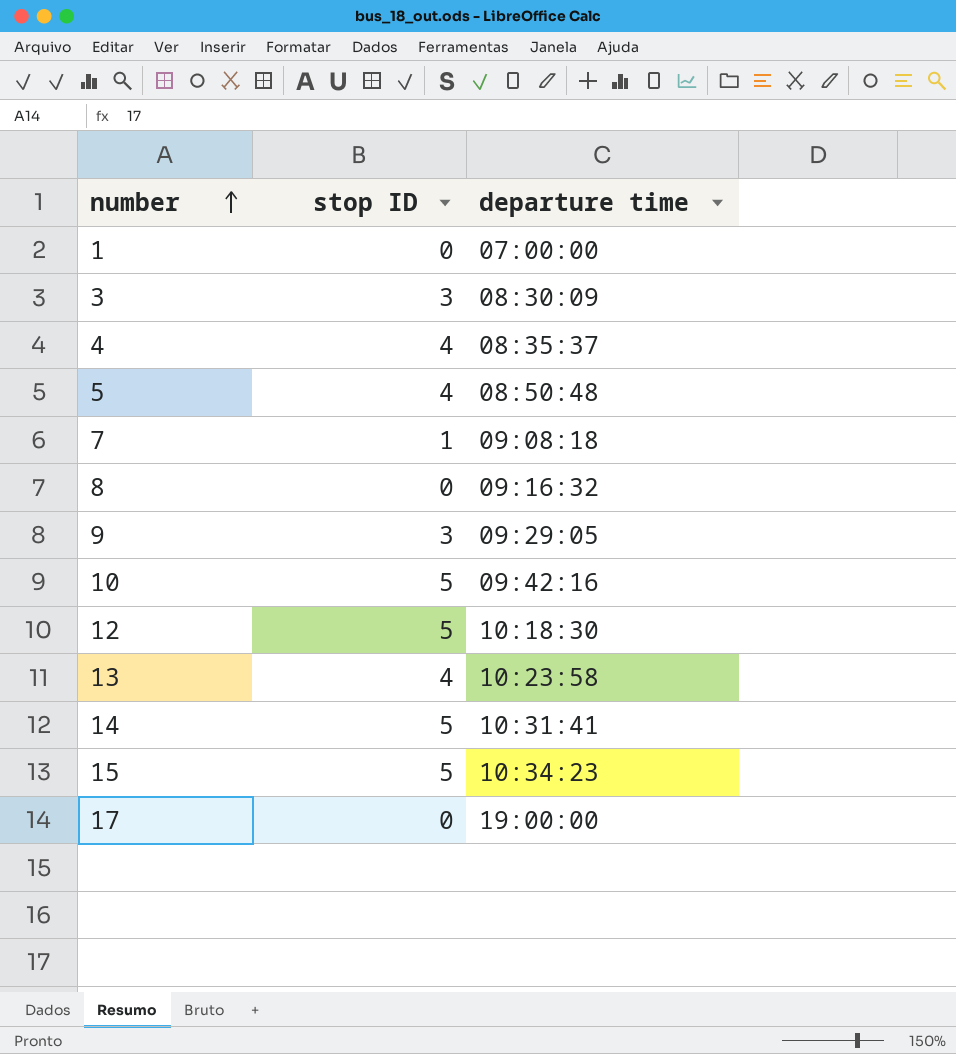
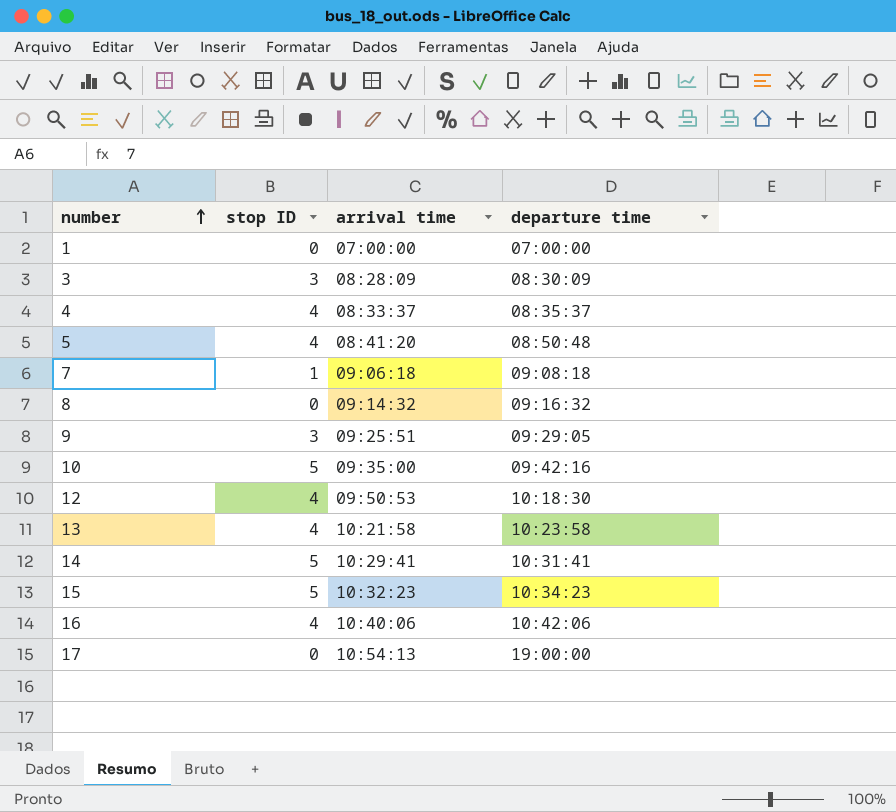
column arrival time | position: none -> 3
12 | stop ID: 5 -> 4
row 16: none -> 4 | 10:40:06 | 10:42:06

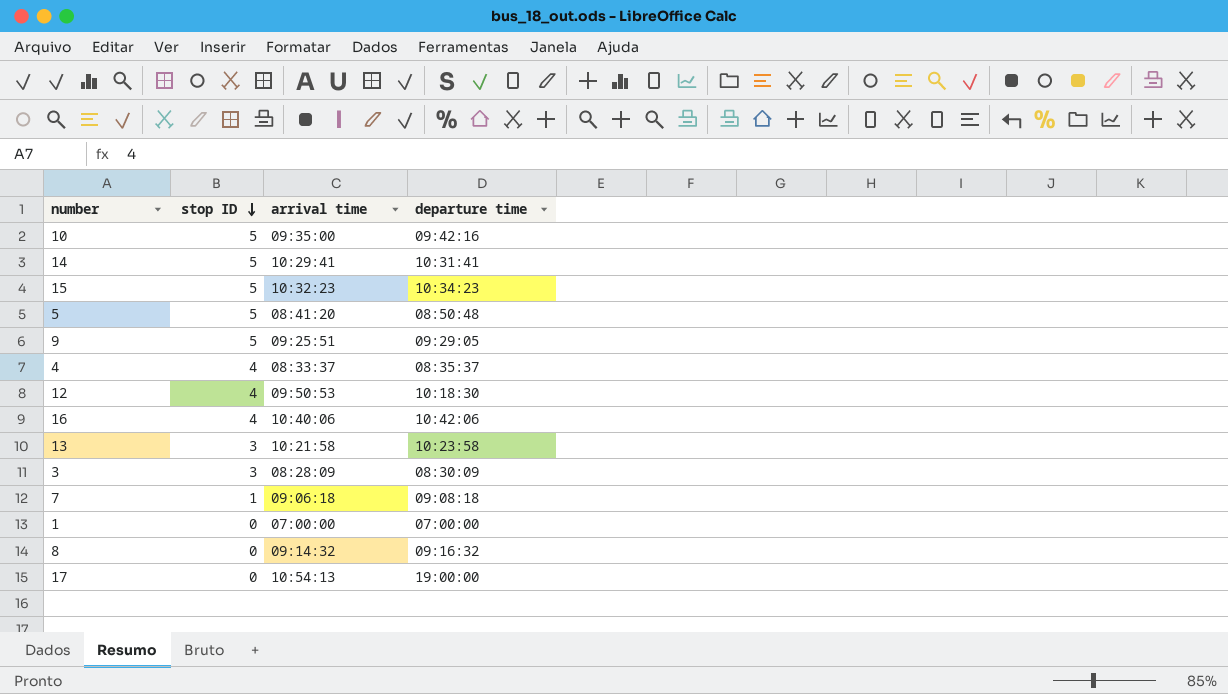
row order: number ascending -> stop ID descending
5 | stop ID: 4 -> 5
9 | stop ID: 3 -> 5
13 | stop ID: 4 -> 3

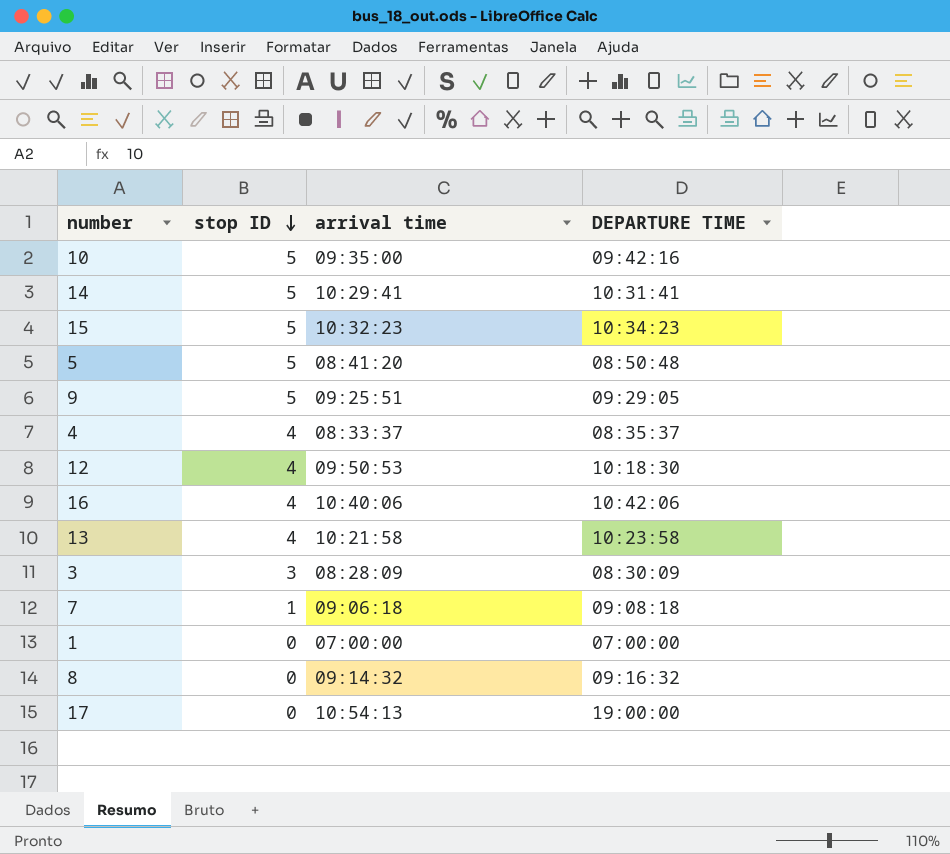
column name: departure time -> DEPARTURE TIME
13 | stop ID: 3 -> 4

